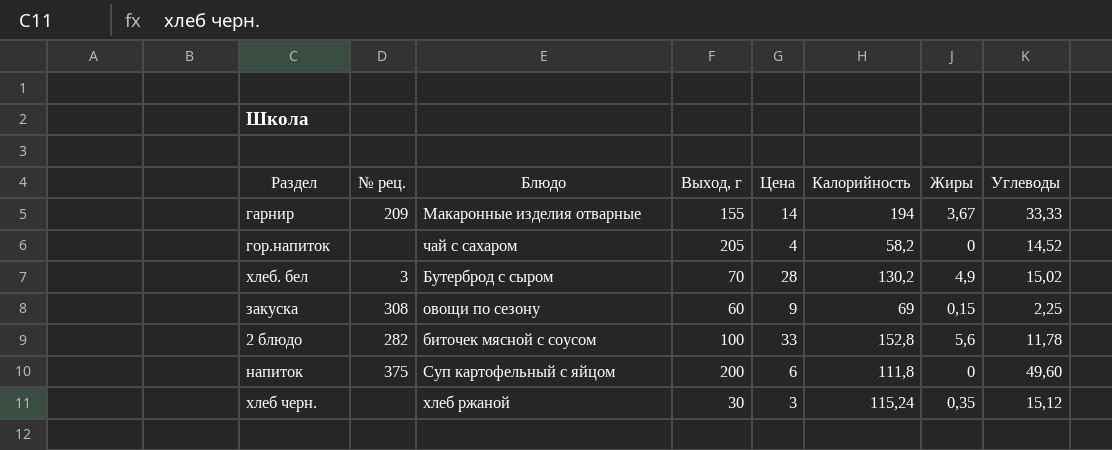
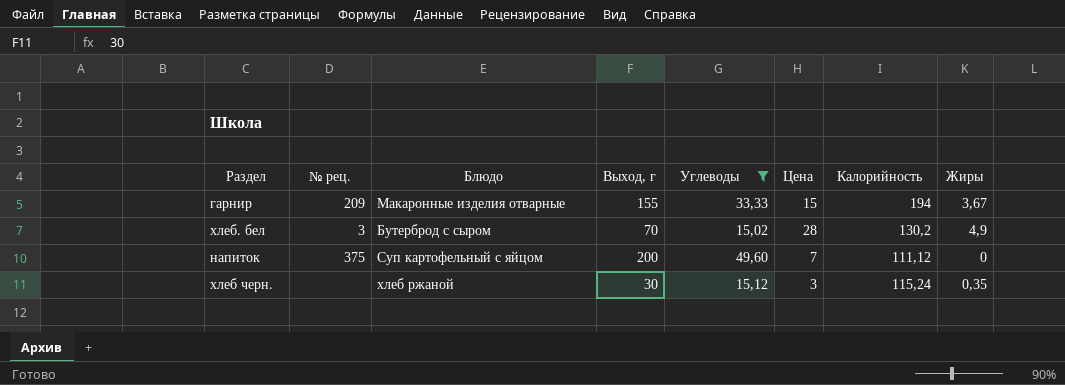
filter: none -> Углеводы >= 15,02
column Углеводы | position: 8 -> 5
гарнир | Цена: 14 -> 15
напиток | Цена: 6 -> 7
напиток | Калорийность: 111,8 -> 111,12

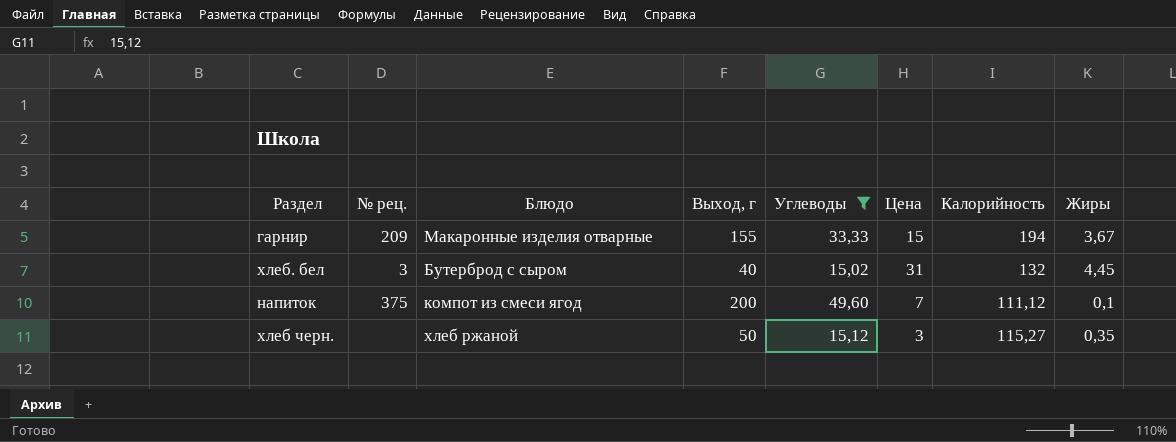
хлеб. бел | Выход, г: 70 -> 40
хлеб. бел | Цена: 28 -> 31
хлеб. бел | Калорийность: 130,2 -> 132
хлеб. бел | Жиры: 4,9 -> 4,45
напиток | Блюдо: Суп картофельный с яйцом -> компот из смеси ягод
напиток | Жиры: 0 -> 0,1
хлеб черн. | Выход, г: 30 -> 50
хлеб черн. | Калорийность: 115,24 -> 115,27

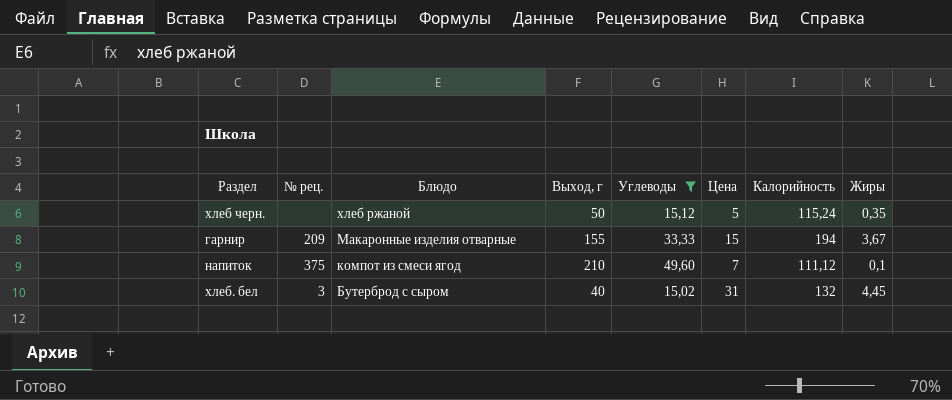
row order: none -> Блюдо descending
хлеб черн. | Цена: 3 -> 5
хлеб черн. | Калорийность: 115,27 -> 115,24
напиток | Выход, г: 200 -> 210

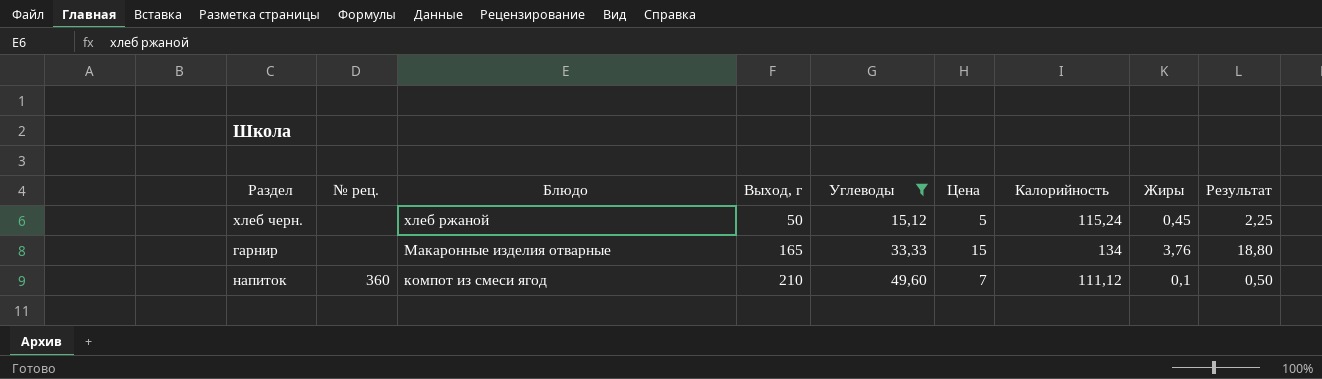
column Результат | formula: none -> [Жиры] * 5
row хлеб. бел: 3 | Бутерброд с сыром | 40 | 15,02 | 31 | 132 | 4,45 -> none
хлеб черн. | Жиры: 0,35 -> 0,45
гарнир | № рец.: 209 -> none
гарнир | Выход, г: 155 -> 165
гарнир | Калорийность: 194 -> 134
гарнир | Жиры: 3,67 -> 3,76
напиток | № рец.: 375 -> 360

